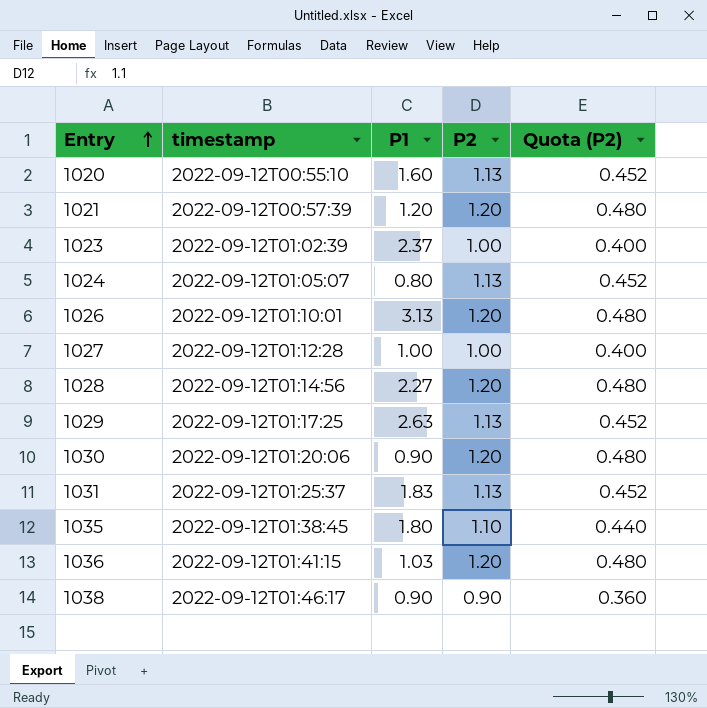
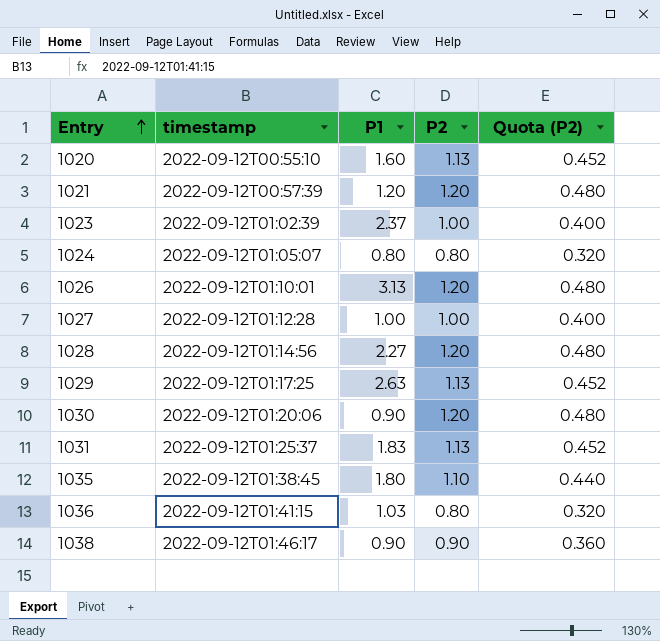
1024 | P2: 1.13 -> 0.80
1024 | Quota (P2): 0.452 -> 0.320
1036 | P2: 1.20 -> 0.80
1036 | Quota (P2): 0.480 -> 0.320

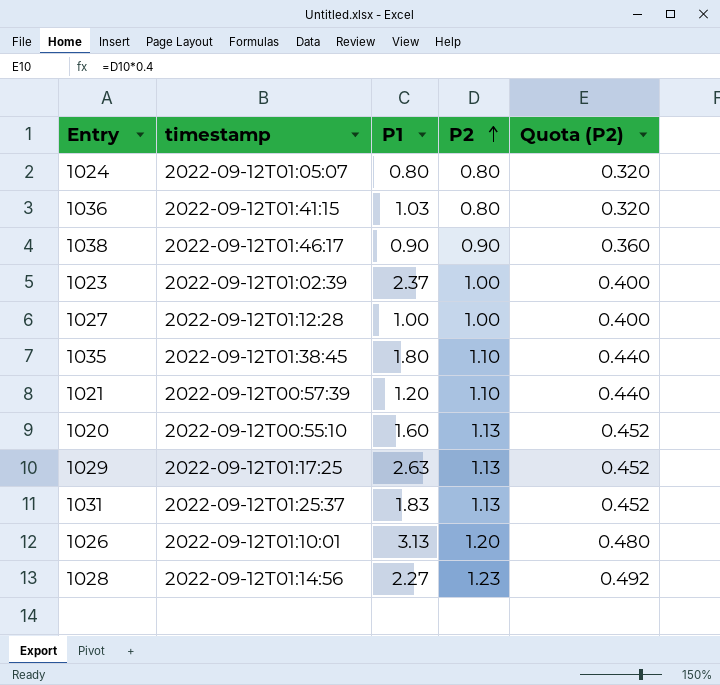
row order: Entry ascending -> P2 ascending
row 1030: 2022-09-12T01:20:06 | 0.90 | 1.20 | 0.480 -> none
1021 | P2: 1.20 -> 1.10
1021 | Quota (P2): 0.480 -> 0.440
1028 | P2: 1.20 -> 1.23
1028 | Quota (P2): 0.480 -> 0.492

